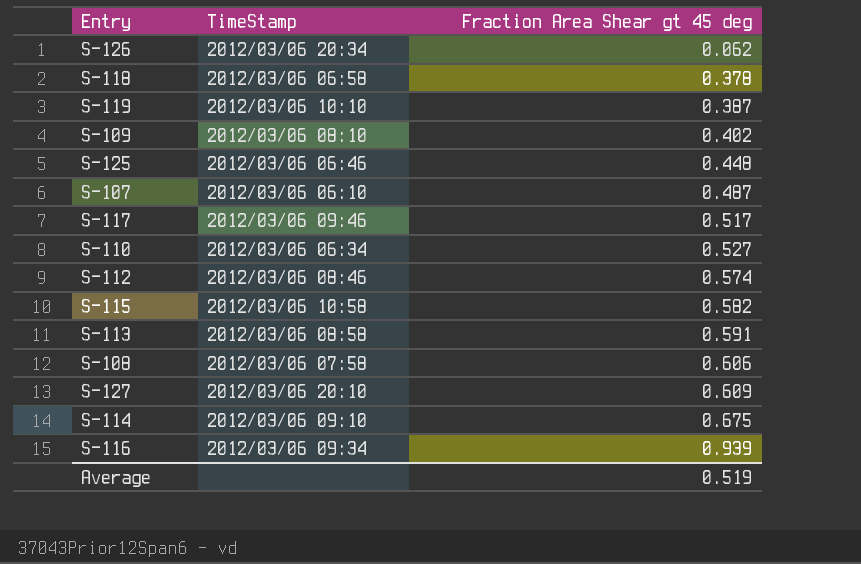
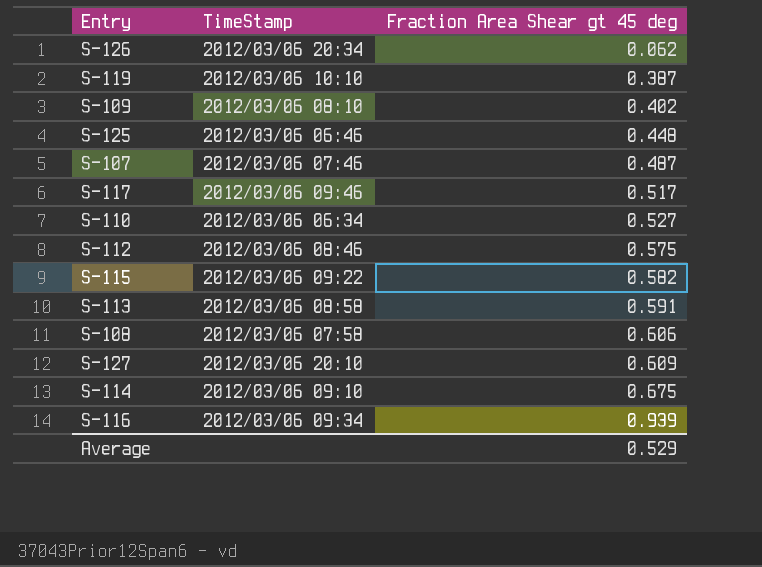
row S-118: 2012/03/06 06:58 | 0.378 -> none
S-107 | TimeStamp: 2012/03/06 06:10 -> 2012/03/06 07:46
S-112 | Fraction Area Shear gt 45 deg: 0.574 -> 0.575
S-115 | TimeStamp: 2012/03/06 10:58 -> 2012/03/06 09:22
Average | Fraction Area Shear gt 45 deg: 0.519 -> 0.529

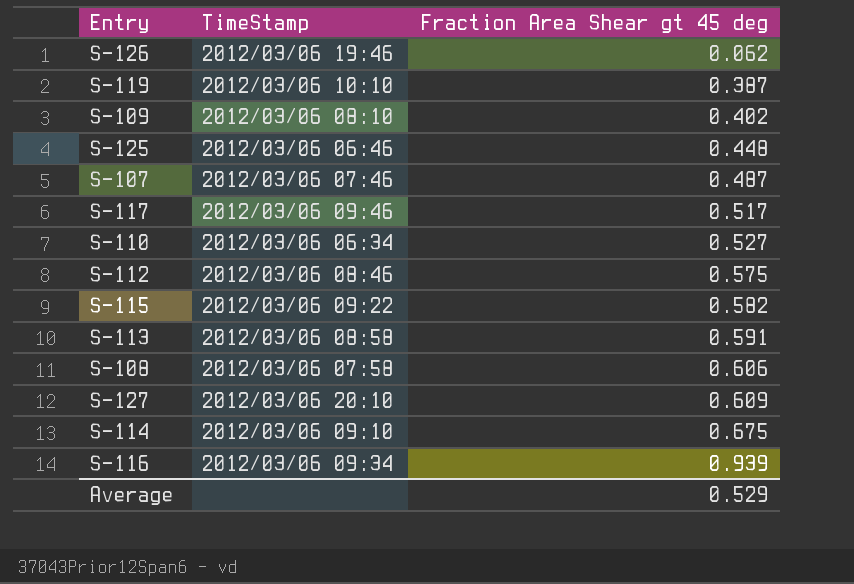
S-126 | TimeStamp: 2012/03/06 20:34 -> 2012/03/06 19:46

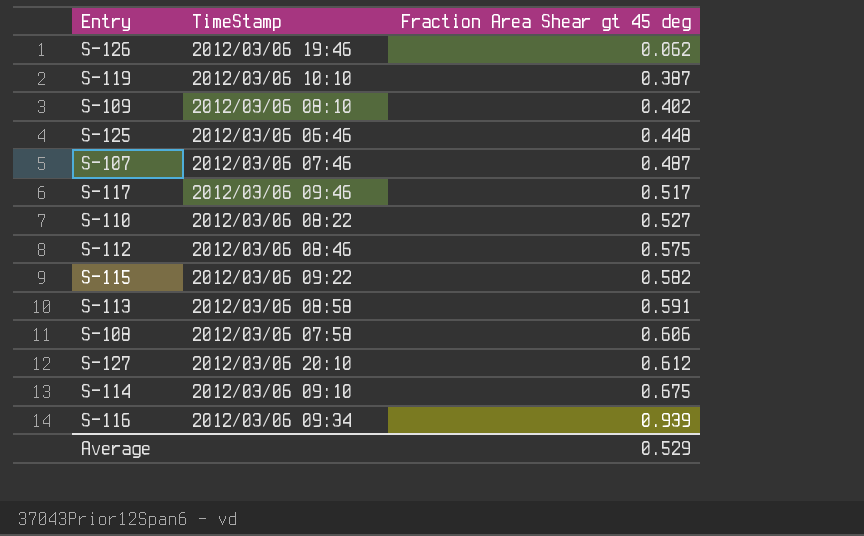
S-110 | TimeStamp: 2012/03/06 06:34 -> 2012/03/06 08:22
S-127 | Fraction Area Shear gt 45 deg: 0.609 -> 0.612

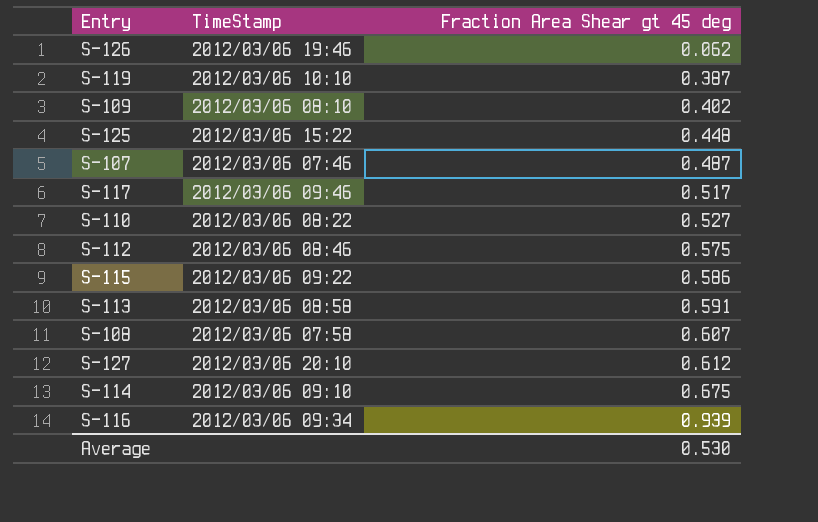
S-125 | TimeStamp: 2012/03/06 06:46 -> 2012/03/06 15:22
S-115 | Fraction Area Shear gt 45 deg: 0.582 -> 0.586
S-108 | Fraction Area Shear gt 45 deg: 0.606 -> 0.607
Average | Fraction Area Shear gt 45 deg: 0.529 -> 0.530

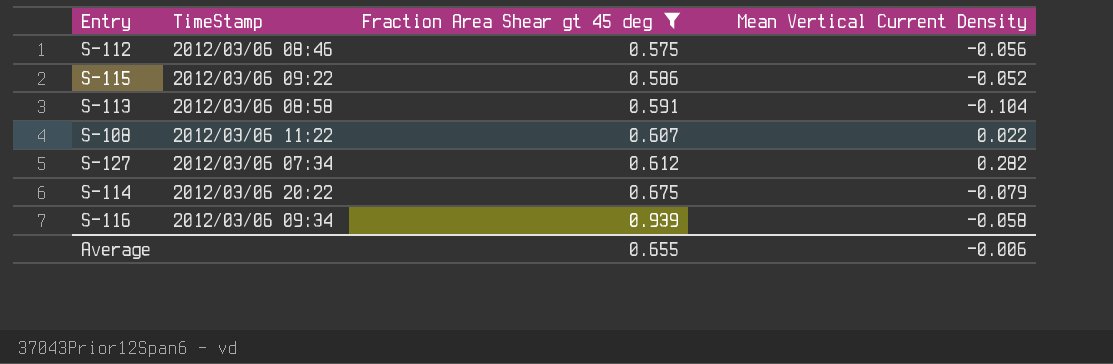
filter: none -> Fraction Area Shear gt 45 deg >= 0.575
column Mean Vertical Current Density | position: none -> 4
S-108 | TimeStamp: 2012/03/06 07:58 -> 2012/03/06 11:22
S-127 | TimeStamp: 2012/03/06 20:10 -> 2012/03/06 07:34
S-114 | TimeStamp: 2012/03/06 09:10 -> 2012/03/06 20:22
Average | Fraction Area Shear gt 45 deg: 0.530 -> 0.655

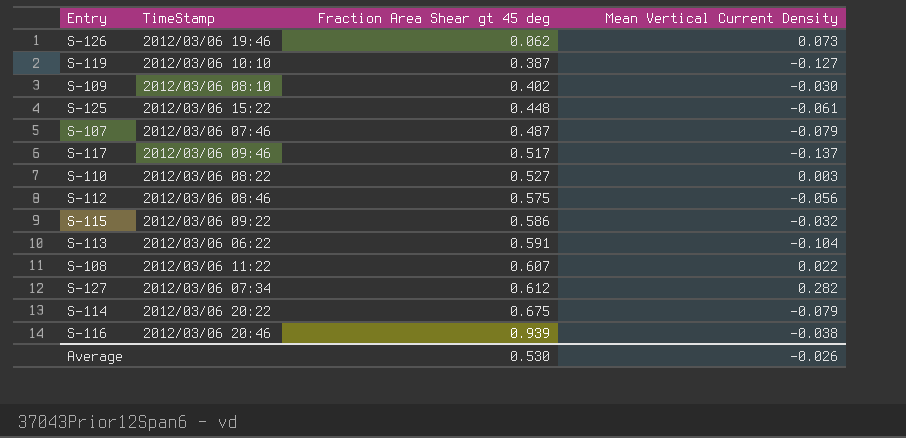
filter: Fraction Area Shear gt 45 deg >= 0.575 -> none
S-115 | Mean Vertical Current Density: -0.052 -> -0.032
S-113 | TimeStamp: 2012/03/06 08:58 -> 2012/03/06 06:22
S-116 | TimeStamp: 2012/03/06 09:34 -> 2012/03/06 20:46
S-116 | Mean Vertical Current Density: -0.058 -> -0.038
Average | Fraction Area Shear gt 45 deg: 0.655 -> 0.530
Average | Mean Vertical Current Density: -0.006 -> -0.026

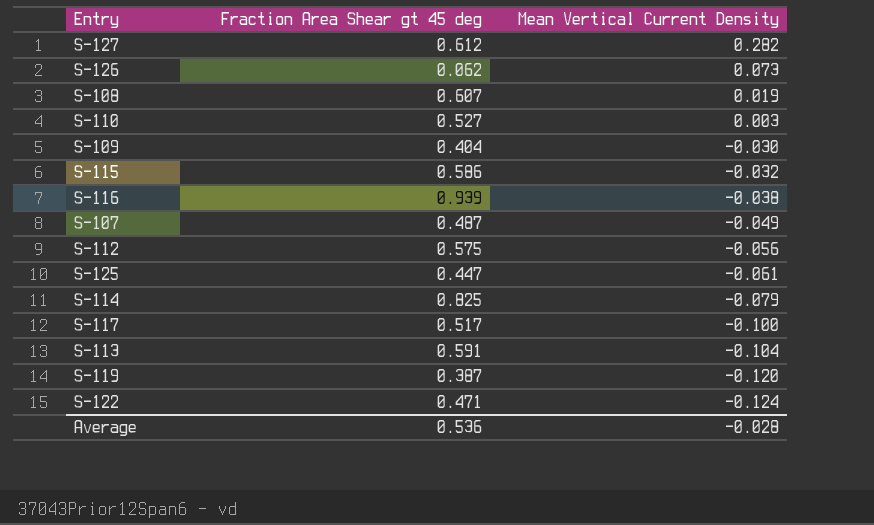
row order: Fraction Area Shear gt 45 deg ascending -> Mean Vertical Current Density descending
column TimeStamp | position: 2 -> none
S-108 | Mean Vertical Current Density: 0.022 -> 0.019
S-109 | Fraction Area Shear gt 45 deg: 0.402 -> 0.404
S-107 | Mean Vertical Current Density: -0.079 -> -0.049
S-125 | Fraction Area Shear gt 45 deg: 0.448 -> 0.447
S-114 | Fraction Area Shear gt 45 deg: 0.675 -> 0.825
S-117 | Mean Vertical Current Density: -0.137 -> -0.100
S-119 | Mean Vertical Current Density: -0.127 -> -0.120
row S-122: none -> 0.471 | -0.124
Average | Fraction Area Shear gt 45 deg: 0.530 -> 0.536
Average | Mean Vertical Current Density: -0.026 -> -0.028

